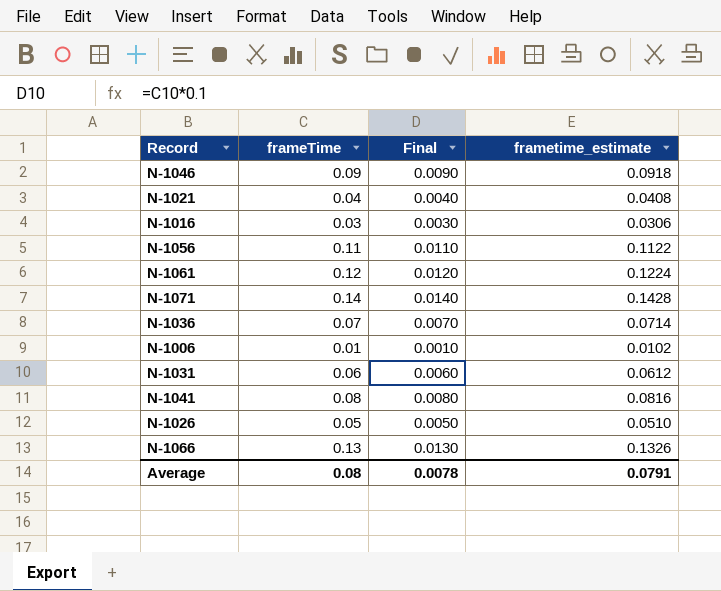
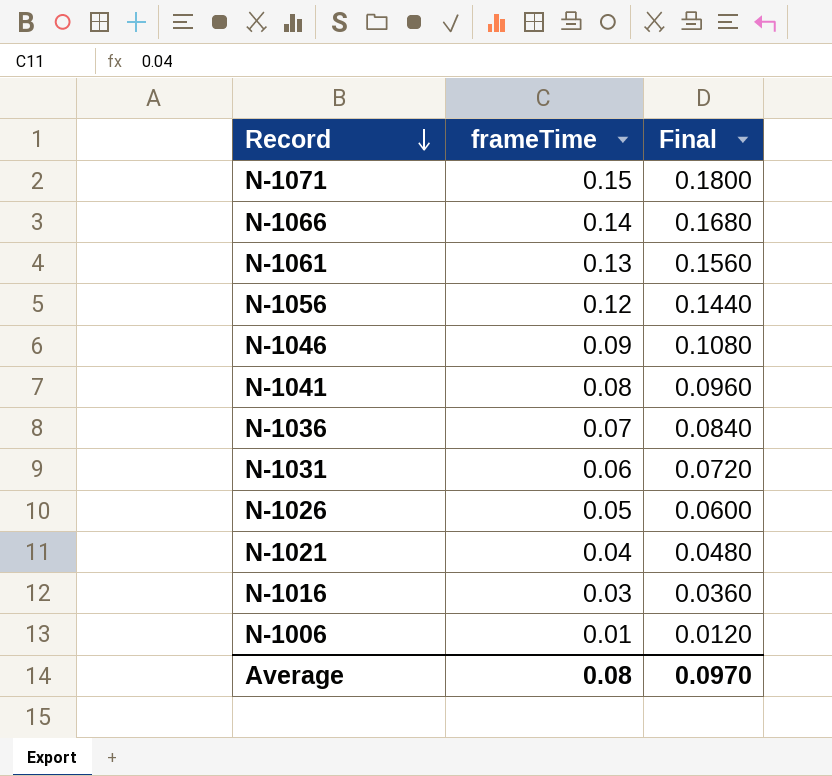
row order: none -> Record descending
column frametime_estimate | formula: [frameTime] * 1.02 -> none
column Final | formula: [frameTime] * 0.1 -> [frameTime] * 1.2
N-1071 | frameTime: 0.14 -> 0.15
N-1066 | frameTime: 0.13 -> 0.14
N-1061 | frameTime: 0.12 -> 0.13
N-1056 | frameTime: 0.11 -> 0.12
Average | Final: 0.0078 -> 0.0970

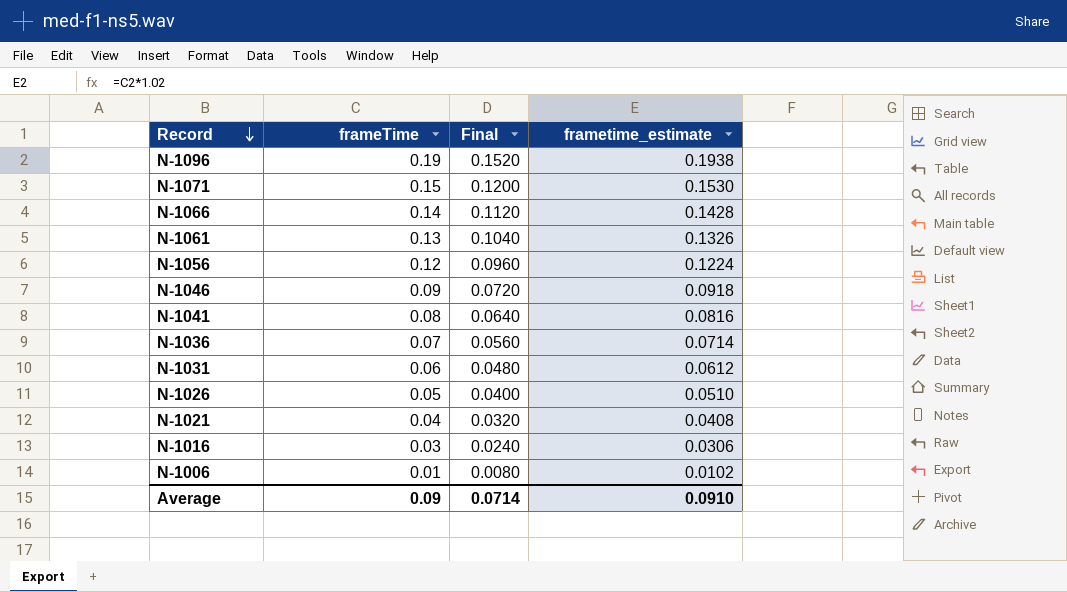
column Final | formula: [frameTime] * 1.2 -> [frameTime] * 0.8
column frametime_estimate | formula: none -> [frameTime] * 1.02
row N-1096: none -> 0.19 | 0.1520 | 0.1938
Average | frameTime: 0.08 -> 0.09
Average | Final: 0.0970 -> 0.0714

